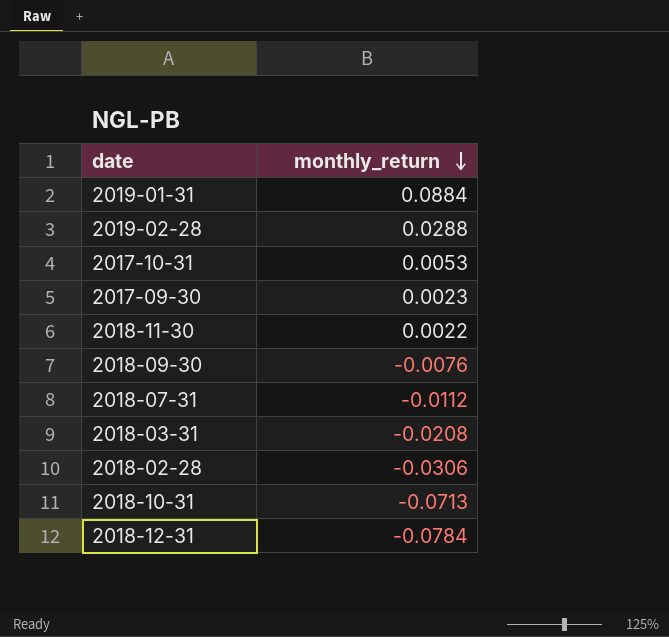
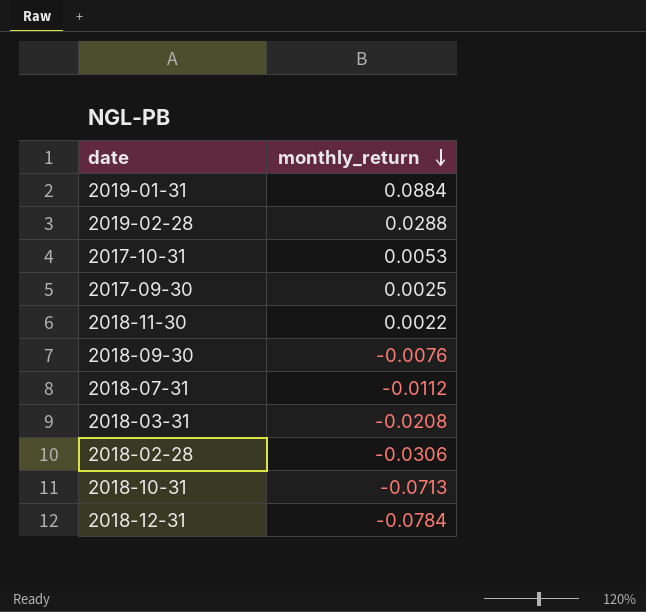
2017-09-30 | monthly_return: 0.0023 -> 0.0025

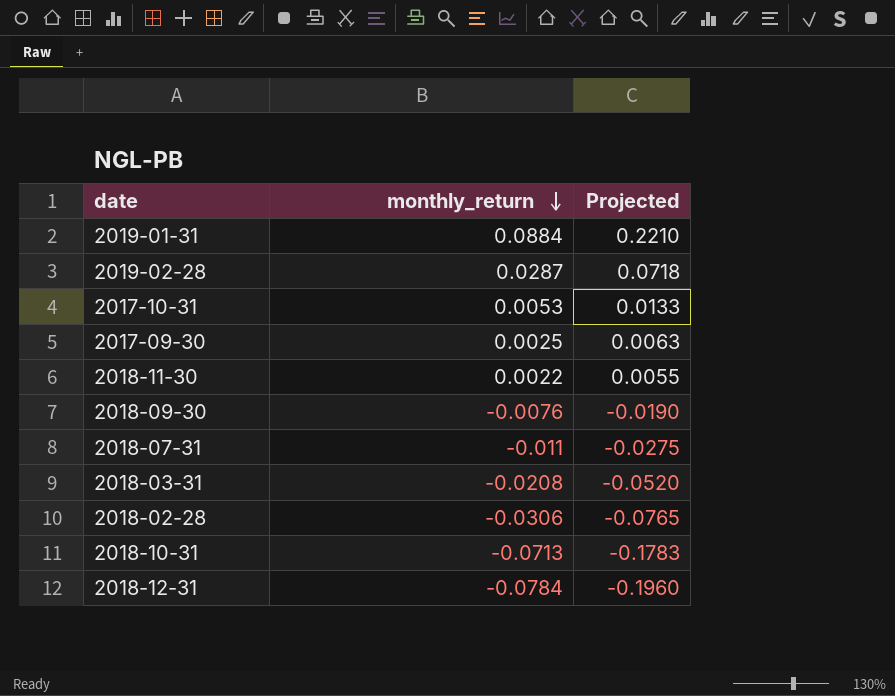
column Projected | formula: none -> [monthly_return] * 2.5
2019-02-28 | monthly_return: 0.0288 -> 0.0287
2018-07-31 | monthly_return: -0.0112 -> -0.011

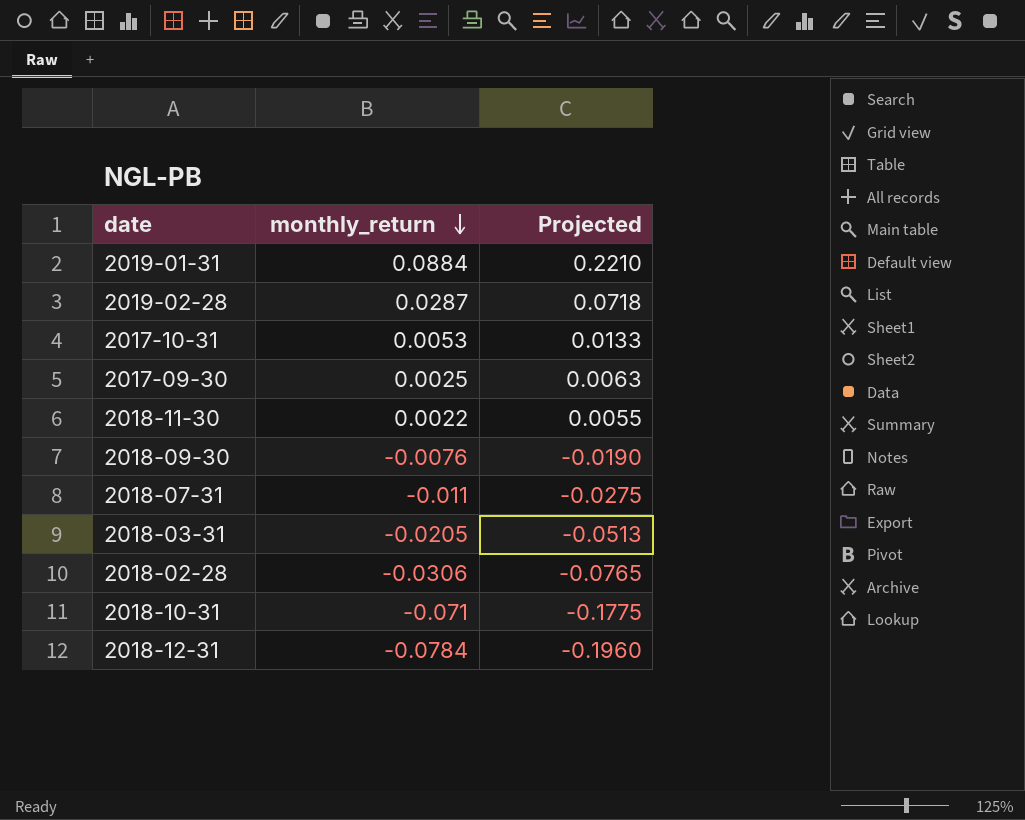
2018-03-31 | monthly_return: -0.0208 -> -0.0205
2018-03-31 | Projected: -0.0520 -> -0.0513
2018-10-31 | monthly_return: -0.0713 -> -0.071
2018-10-31 | Projected: -0.1783 -> -0.1775

